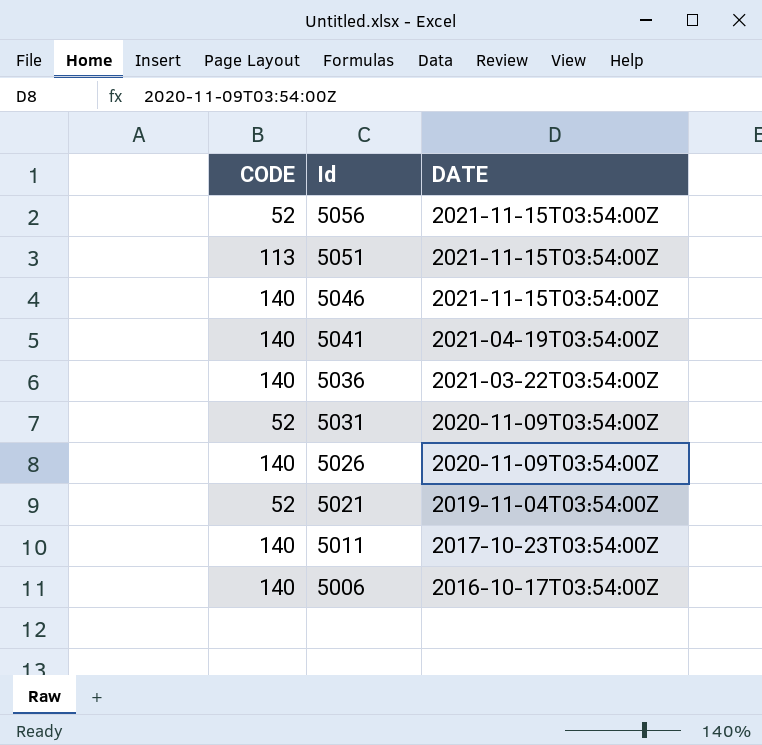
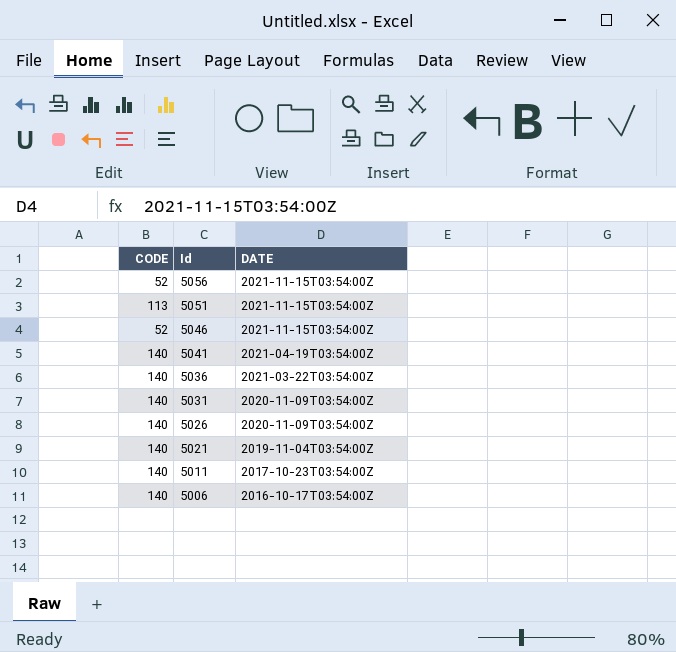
5046 | CODE: 140 -> 52
5031 | CODE: 52 -> 140
5021 | CODE: 52 -> 140

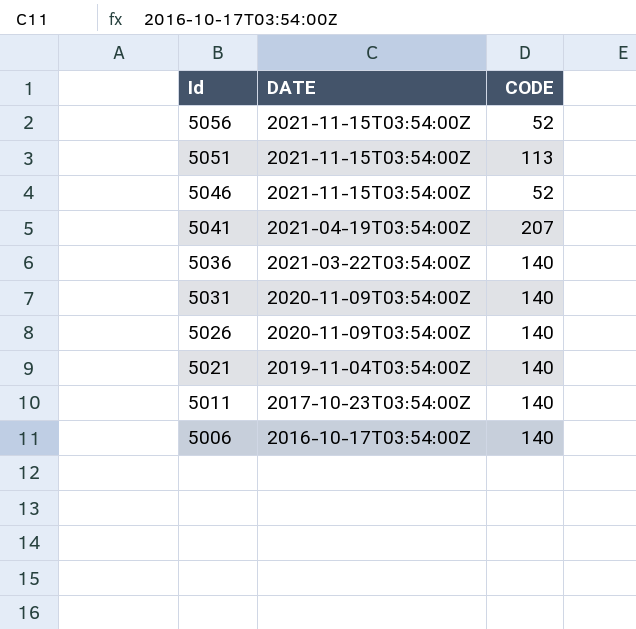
column CODE | position: 1 -> 3
5041 | CODE: 140 -> 207

